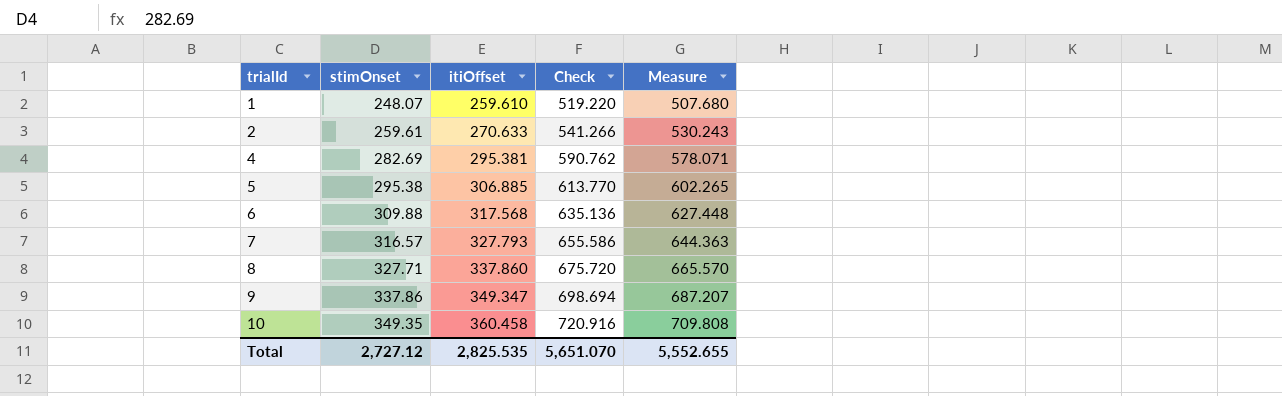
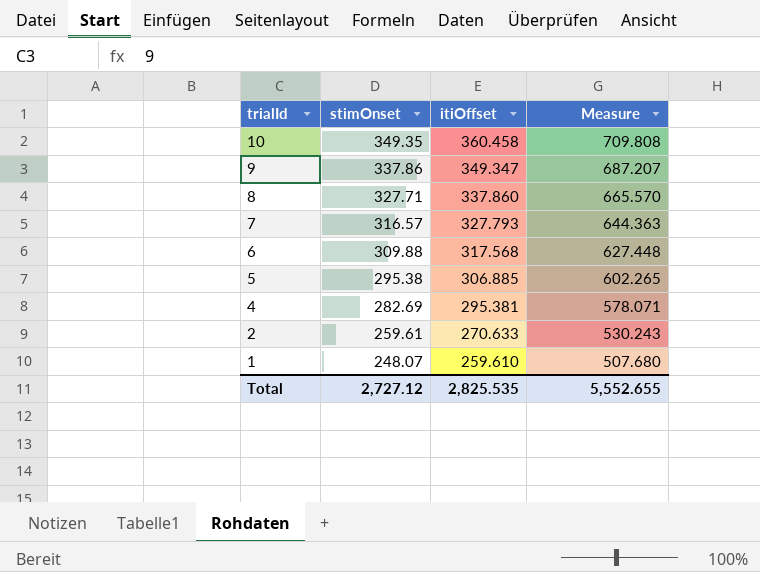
row order: trialId ascending -> trialId descending
column Check | formula: [itiOffset] * 2 -> none

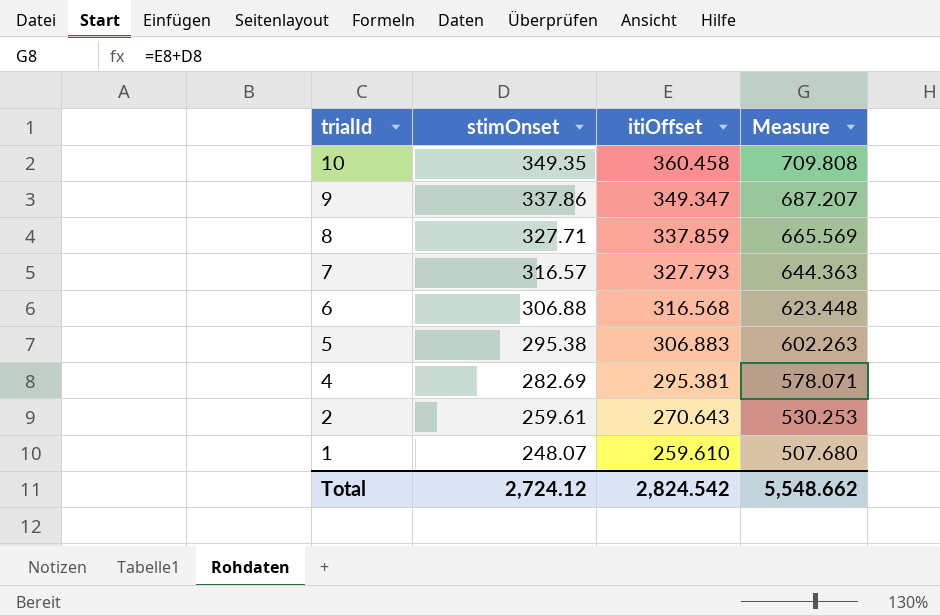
8 | itiOffset: 337.860 -> 337.859
8 | Measure: 665.570 -> 665.569
6 | stimOnset: 309.88 -> 306.88
6 | itiOffset: 317.568 -> 316.568
6 | Measure: 627.448 -> 623.448
5 | itiOffset: 306.885 -> 306.883
5 | Measure: 602.265 -> 602.263
2 | itiOffset: 270.633 -> 270.643
2 | Measure: 530.243 -> 530.253
Total | stimOnset: 2,727.12 -> 2,724.12
Total | itiOffset: 2,825.535 -> 2,824.542
Total | Measure: 5,552.655 -> 5,548.662

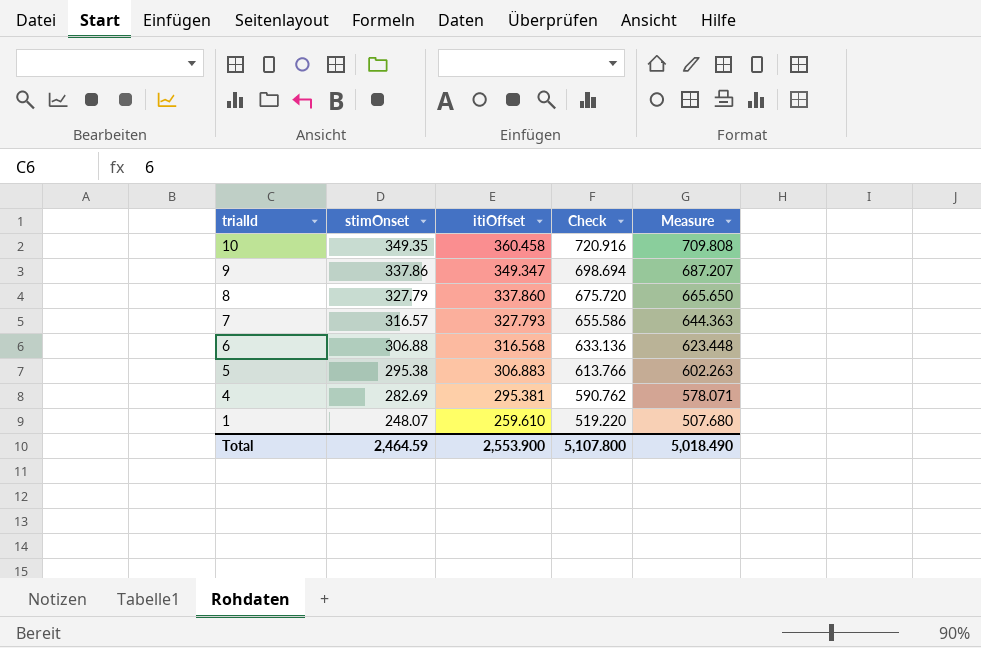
column Check | formula: none -> [itiOffset] * 2
row 2: 259.61 | 270.643 | 530.253 -> none
8 | stimOnset: 327.71 -> 327.79
8 | itiOffset: 337.859 -> 337.860
8 | Measure: 665.569 -> 665.650
Total | stimOnset: 2,724.12 -> 2,464.59
Total | itiOffset: 2,824.542 -> 2,553.900
Total | Measure: 5,548.662 -> 5,018.490

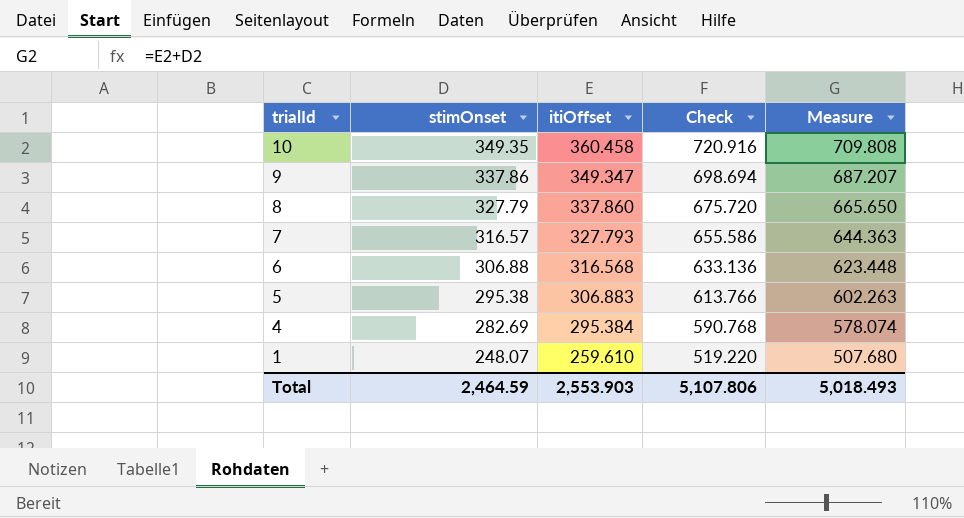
4 | itiOffset: 295.381 -> 295.384
4 | Check: 590.762 -> 590.768
4 | Measure: 578.071 -> 578.074
Total | itiOffset: 2,553.900 -> 2,553.903
Total | Check: 5,107.800 -> 5,107.806
Total | Measure: 5,018.490 -> 5,018.493

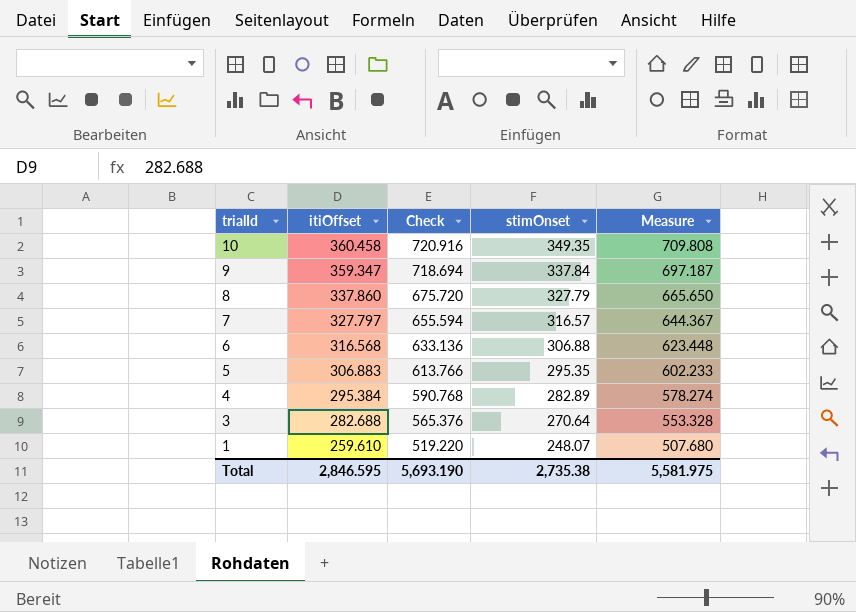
column stimOnset | position: 2 -> 4
9 | itiOffset: 349.347 -> 359.347
9 | Check: 698.694 -> 718.694
9 | stimOnset: 337.86 -> 337.84
9 | Measure: 687.207 -> 697.187
7 | itiOffset: 327.793 -> 327.797
7 | Check: 655.586 -> 655.594
7 | Measure: 644.363 -> 644.367
5 | stimOnset: 295.38 -> 295.35
5 | Measure: 602.263 -> 602.233
4 | stimOnset: 282.69 -> 282.89
4 | Measure: 578.074 -> 578.274
row 3: none -> 282.688 | 565.376 | 270.64 | 553.328
Total | itiOffset: 2,553.903 -> 2,846.595
Total | Check: 5,107.806 -> 5,693.190
Total | stimOnset: 2,464.59 -> 2,735.38
Total | Measure: 5,018.493 -> 5,581.975

